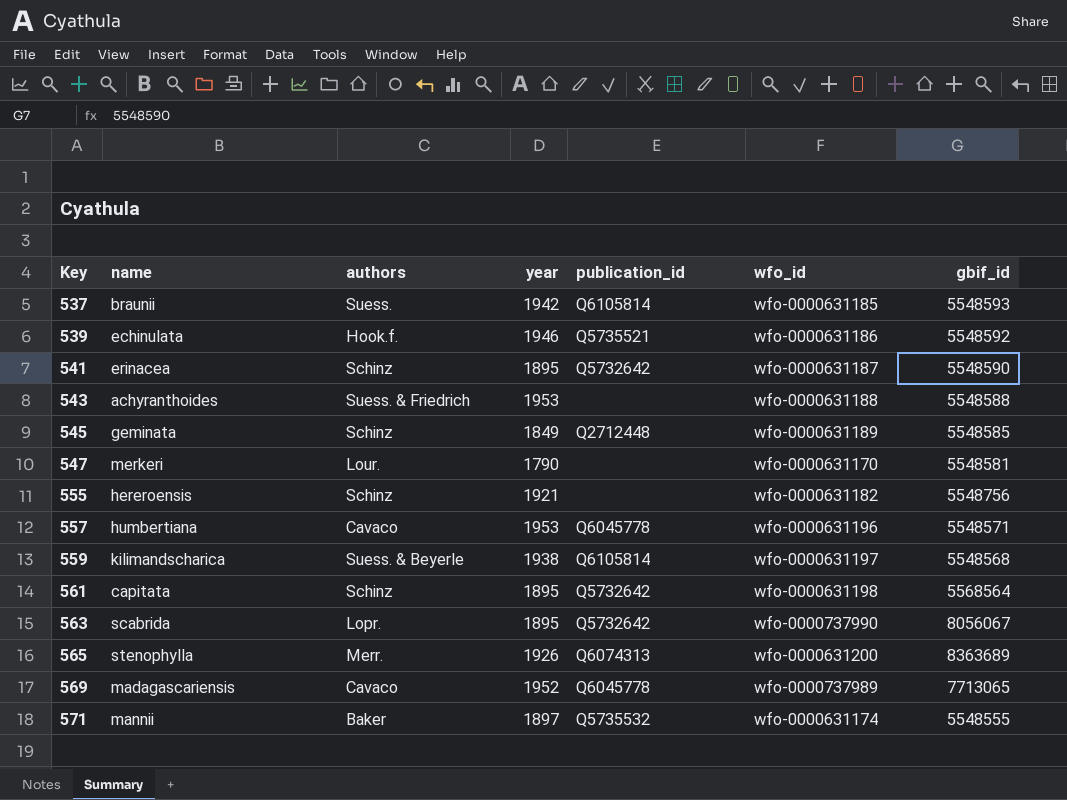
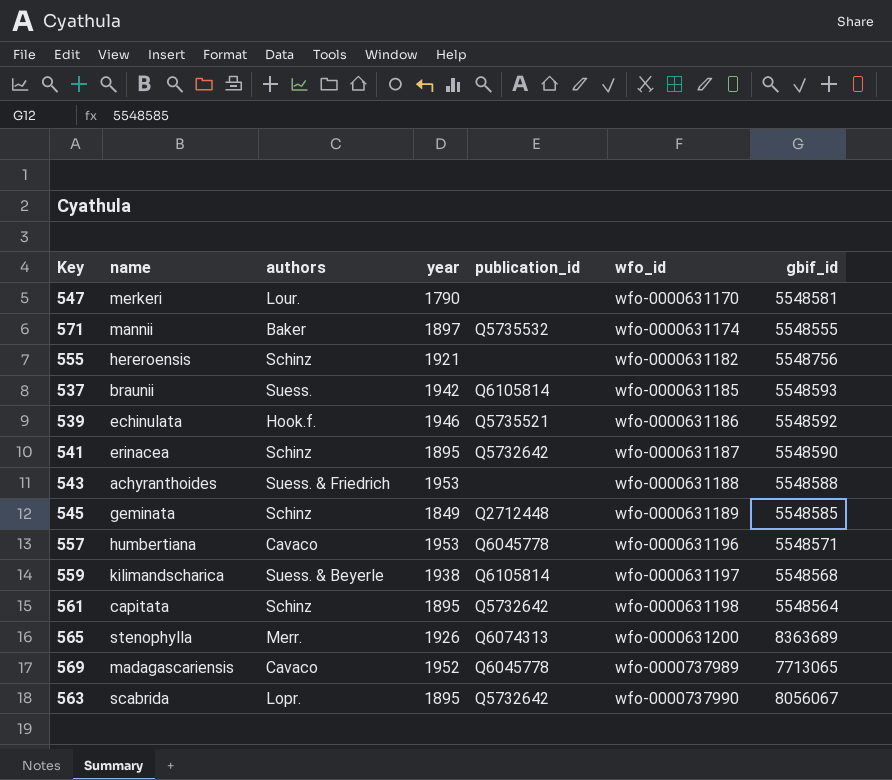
row order: Key ascending -> wfo_id ascending
561 | gbif_id: 5568564 -> 5548564

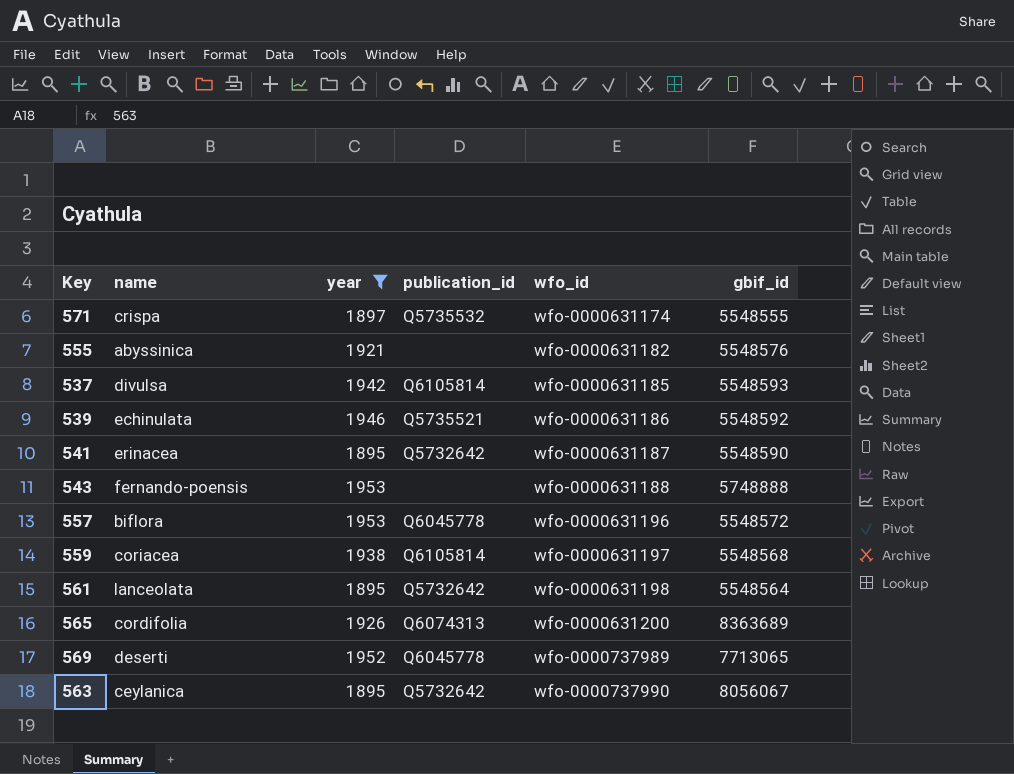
filter: none -> year >= 1895
column authors | position: 3 -> none
571 | name: mannii -> crispa
555 | name: hereroensis -> abyssinica
555 | gbif_id: 5548756 -> 5548576
537 | name: braunii -> divulsa
543 | name: achyranthoides -> fernando-poensis
543 | gbif_id: 5548588 -> 5748888
557 | name: humbertiana -> biflora
557 | gbif_id: 5548571 -> 5548572
559 | name: kilimandscharica -> coriacea
561 | name: capitata -> lanceolata
565 | name: stenophylla -> cordifolia
569 | name: madagascariensis -> deserti
563 | name: scabrida -> ceylanica

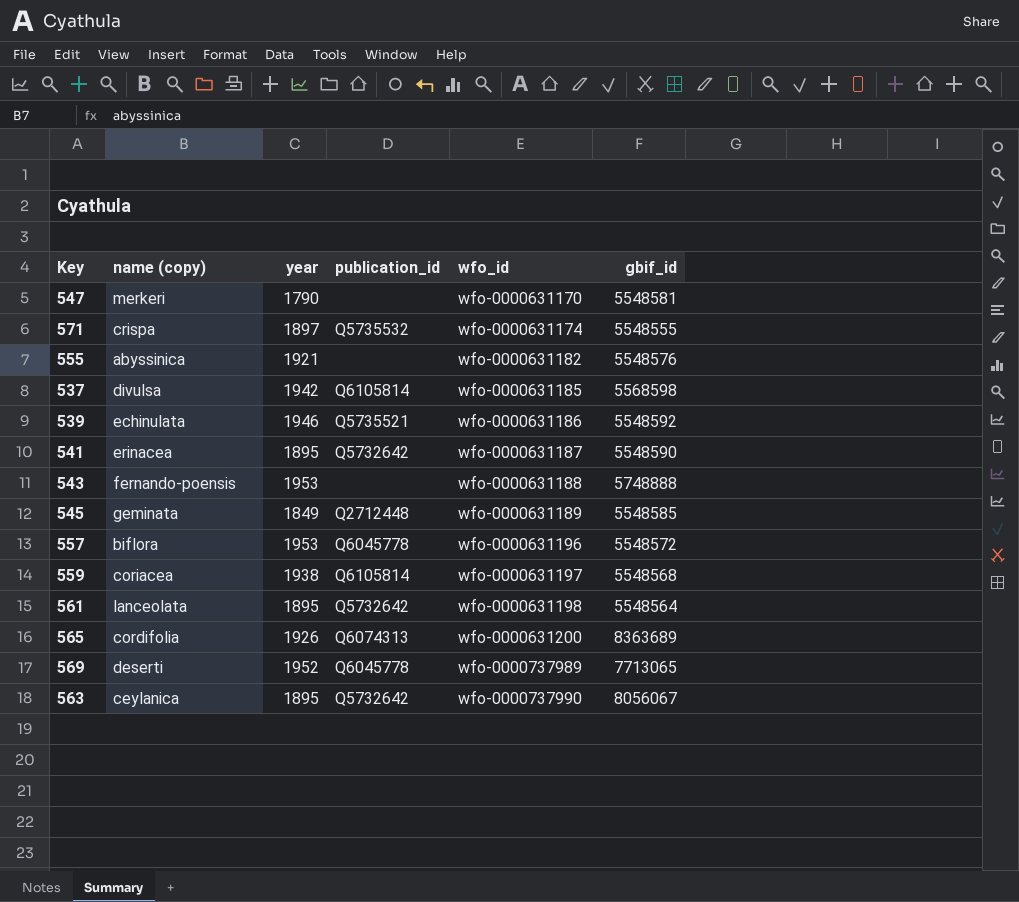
filter: year >= 1895 -> none
column name: name -> name (copy)
537 | gbif_id: 5548593 -> 5568598

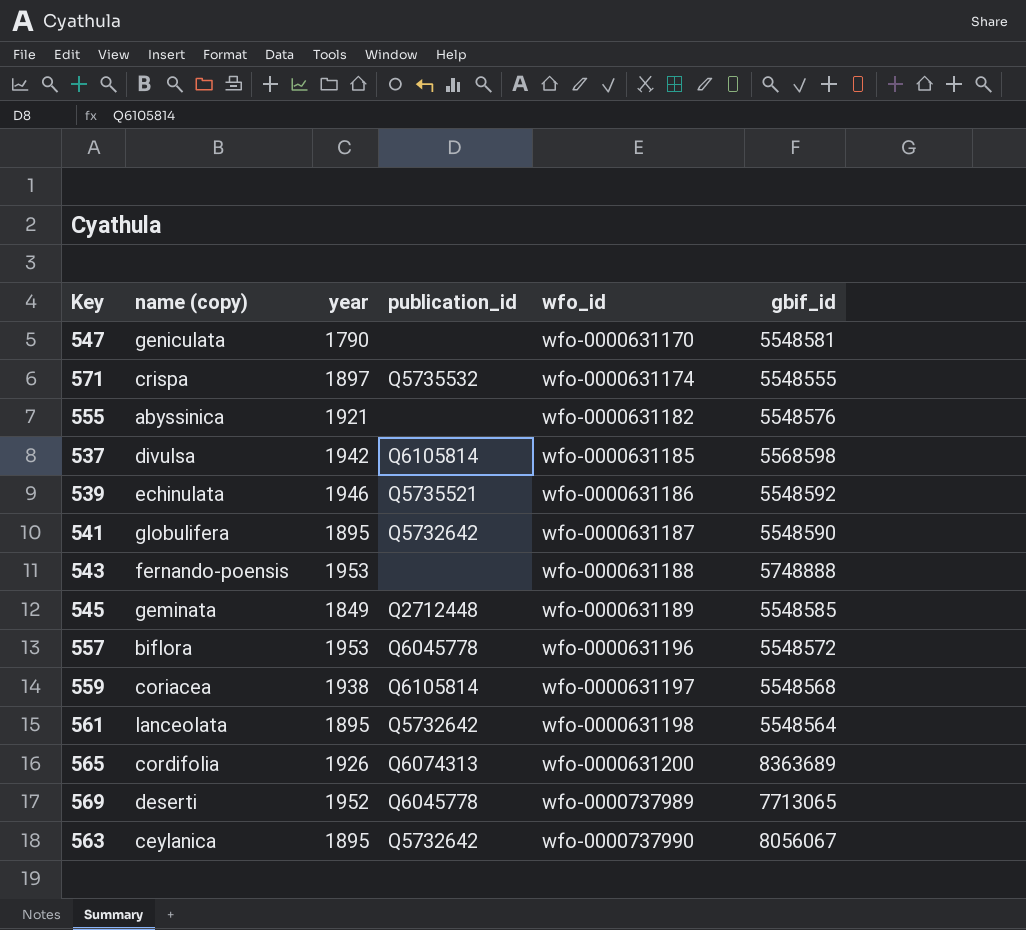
547 | name (copy): merkeri -> geniculata
541 | name (copy): erinacea -> globulifera

